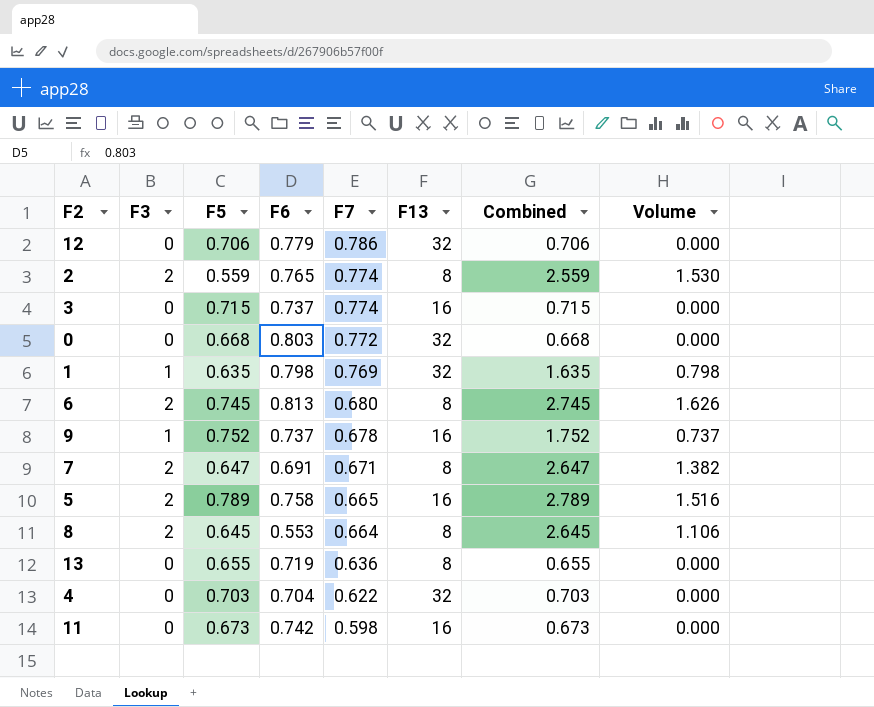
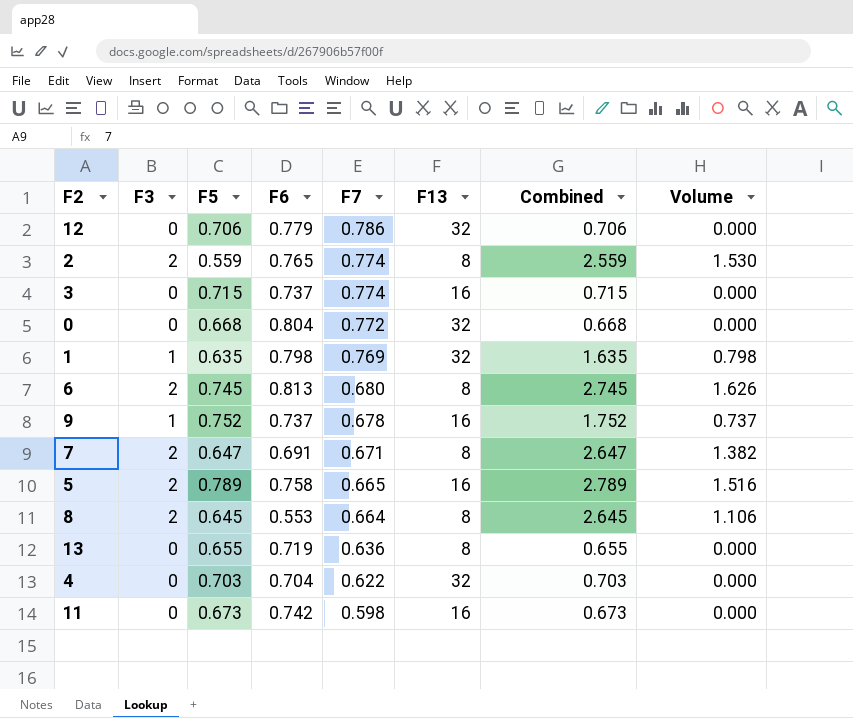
0 | F6: 0.803 -> 0.804

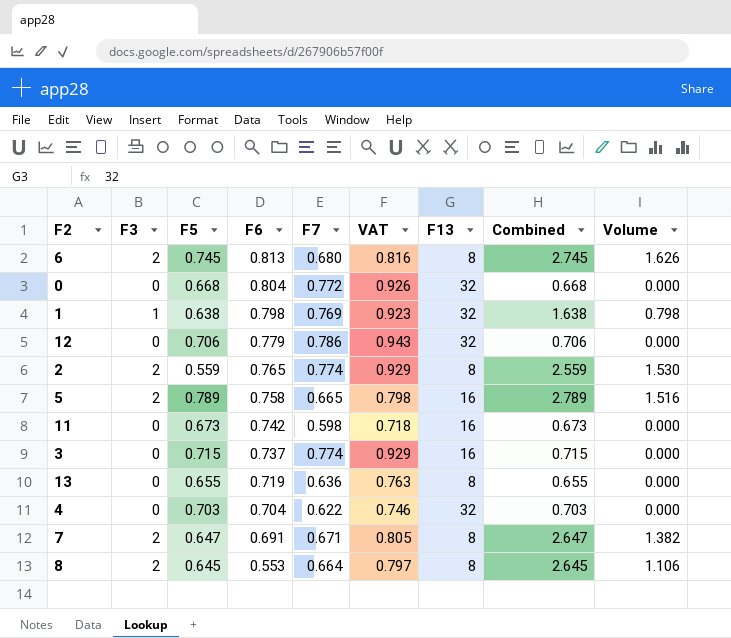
row order: F7 descending -> F6 descending
column VAT | formula: none -> [F7] * 1.2
row 9: 1 | 0.752 | 0.737 | 0.678 | 16 | 1.752 | 0.737 -> none
1 | F5: 0.635 -> 0.638
1 | Combined: 1.635 -> 1.638

